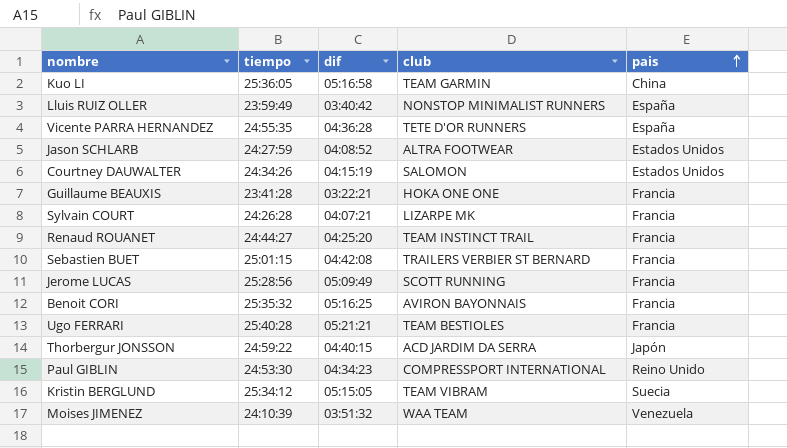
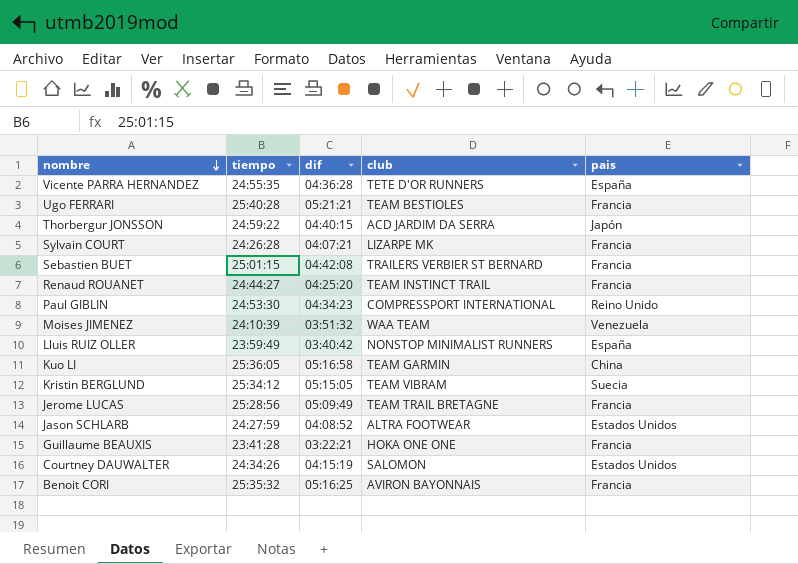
row order: pais ascending -> nombre descending
Jerome LUCAS | club: SCOTT RUNNING -> TEAM TRAIL BRETAGNE

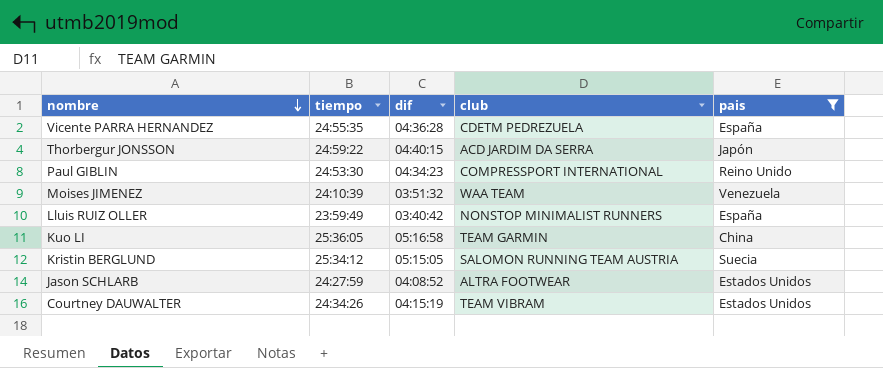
filter: none -> pais != Francia
Vicente PARRA HERNANDEZ | club: TETE D'OR RUNNERS -> CDETM PEDREZUELA
Kristin BERGLUND | club: TEAM VIBRAM -> SALOMON RUNNING TEAM AUSTRIA
Courtney DAUWALTER | club: SALOMON -> TEAM VIBRAM

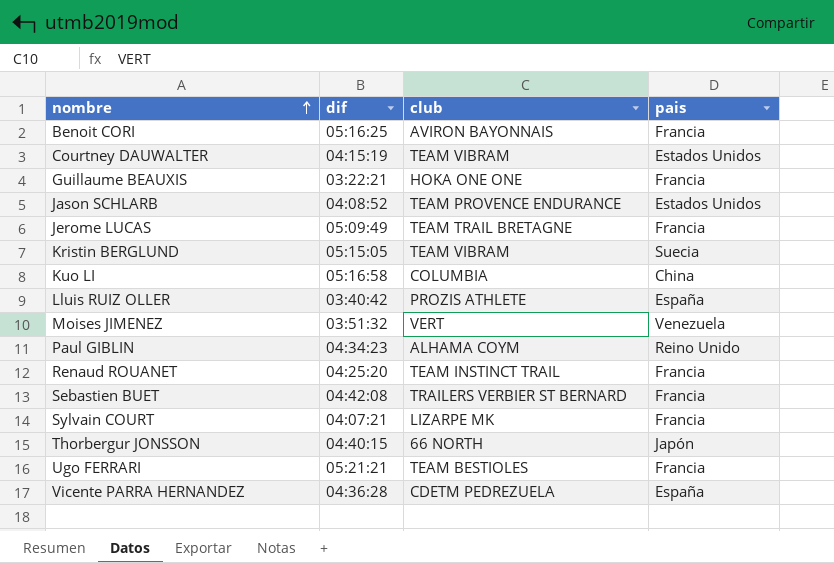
filter: pais != Francia -> none
row order: nombre descending -> nombre ascending
column tiempo | position: 2 -> none
Jason SCHLARB | club: ALTRA FOOTWEAR -> TEAM PROVENCE ENDURANCE
Kristin BERGLUND | club: SALOMON RUNNING TEAM AUSTRIA -> TEAM VIBRAM
Kuo LI | club: TEAM GARMIN -> COLUMBIA
Lluis RUIZ OLLER | club: NONSTOP MINIMALIST RUNNERS -> PROZIS ATHLETE
Moises JIMENEZ | club: WAA TEAM -> VERT
Paul GIBLIN | club: COMPRESSPORT INTERNATIONAL -> ALHAMA COYM
Thorbergur JONSSON | club: ACD JARDIM DA SERRA -> 66 NORTH

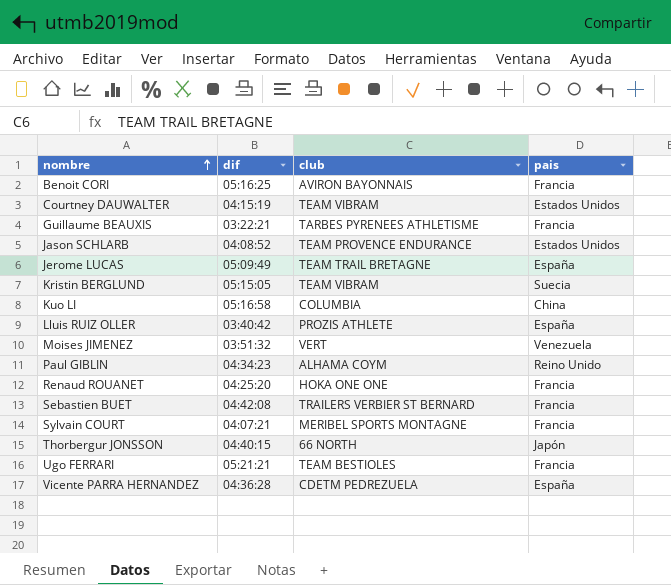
Guillaume BEAUXIS | club: HOKA ONE ONE -> TARBES PYRENEES ATHLETISME
Jerome LUCAS | pais: Francia -> España
Renaud ROUANET | club: TEAM INSTINCT TRAIL -> HOKA ONE ONE
Sylvain COURT | club: LIZARPE MK -> MERIBEL SPORTS MONTAGNE

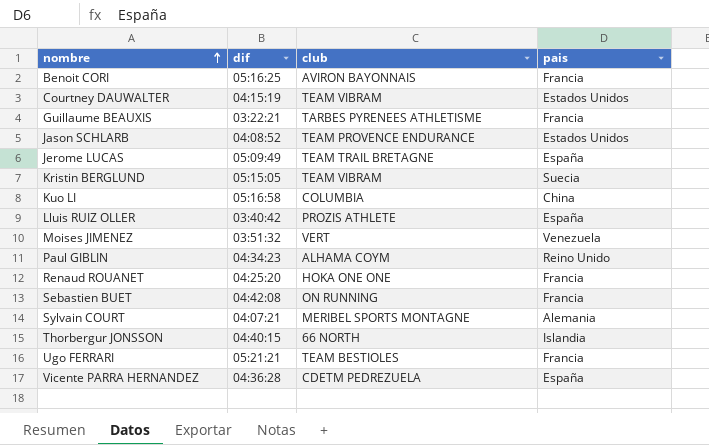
Sebastien BUET | club: TRAILERS VERBIER ST BERNARD -> ON RUNNING
Sylvain COURT | pais: Francia -> Alemania
Thorbergur JONSSON | pais: Japón -> Islandia

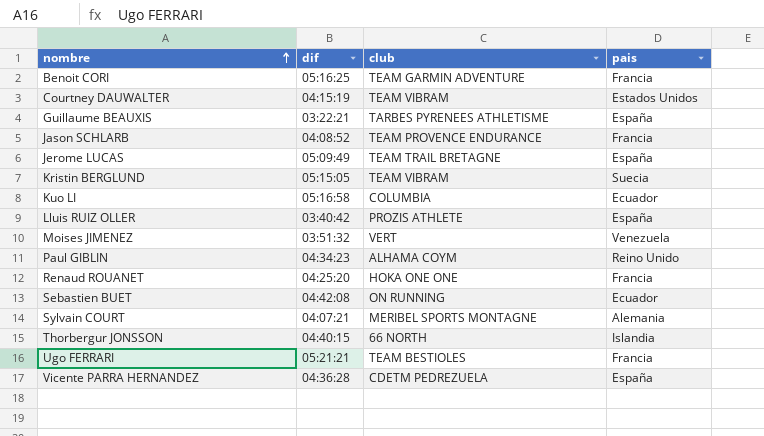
Benoit CORI | club: AVIRON BAYONNAIS -> TEAM GARMIN ADVENTURE
Guillaume BEAUXIS | pais: Francia -> España
Jason SCHLARB | pais: Estados Unidos -> Francia
Kuo LI | pais: China -> Ecuador
Sebastien BUET | pais: Francia -> Ecuador

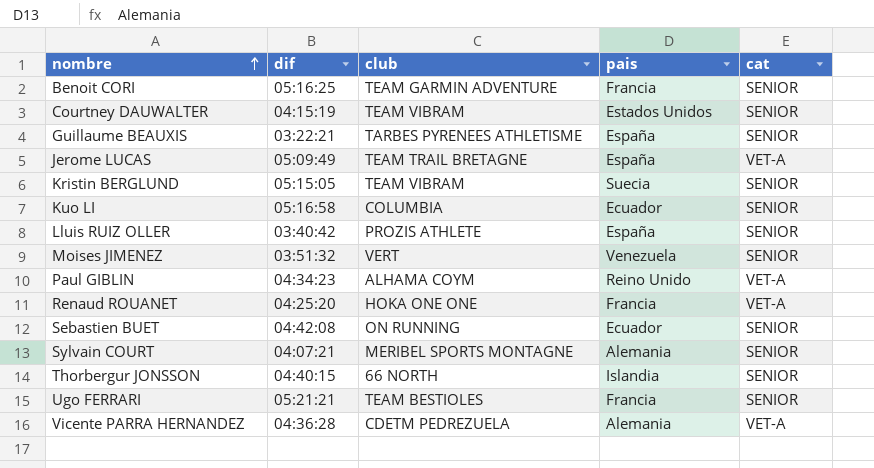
column cat | position: none -> 5
row Jason SCHLARB: 04:08:52 | TEAM PROVENCE ENDURANCE | Francia -> none
Vicente PARRA HERNANDEZ | pais: España -> Alemania

